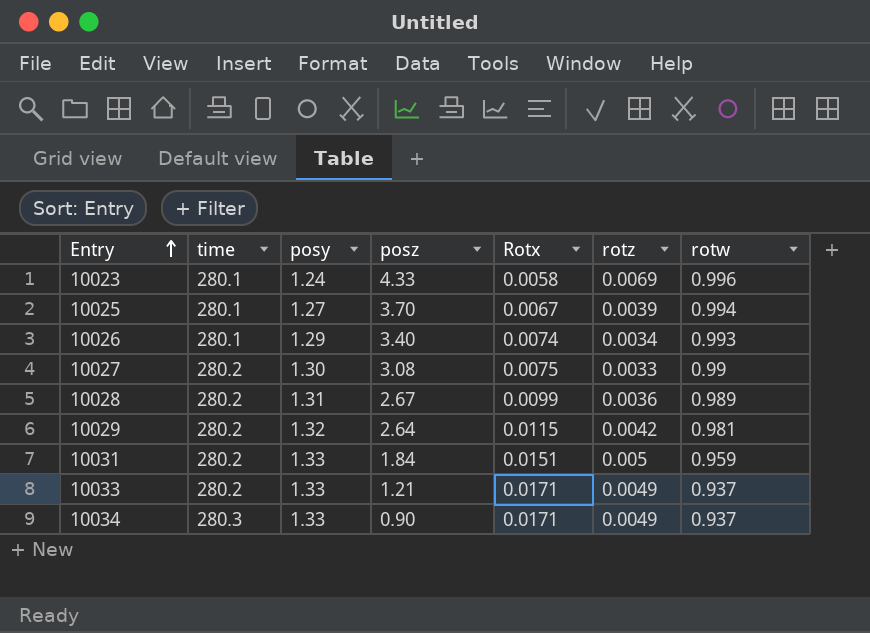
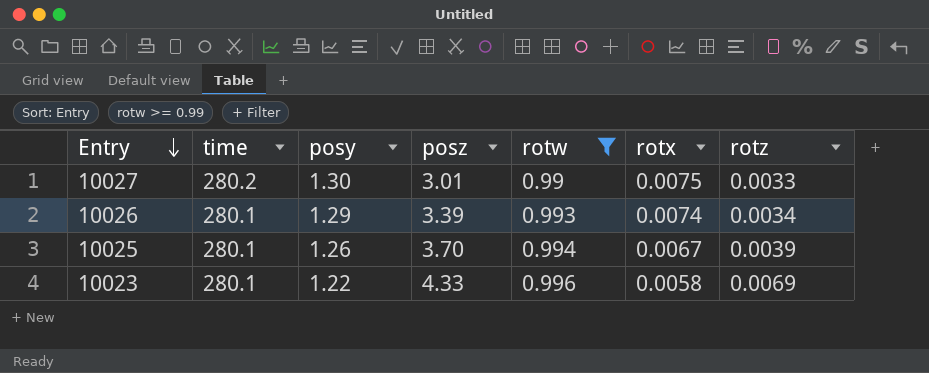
filter: none -> rotw >= 0.99
row order: Entry ascending -> Entry descending
column rotw | position: 7 -> 5
column name: Rotx -> rotx
10027 | posz: 3.08 -> 3.01
10026 | posz: 3.40 -> 3.39
10025 | posy: 1.27 -> 1.26
10023 | posy: 1.24 -> 1.22

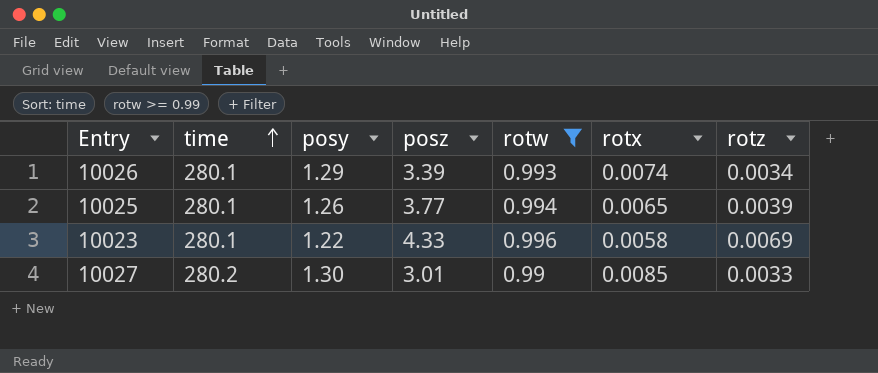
row order: Entry descending -> time ascending
10025 | posz: 3.70 -> 3.77
10025 | rotx: 0.0067 -> 0.0065
10027 | rotx: 0.0075 -> 0.0085

